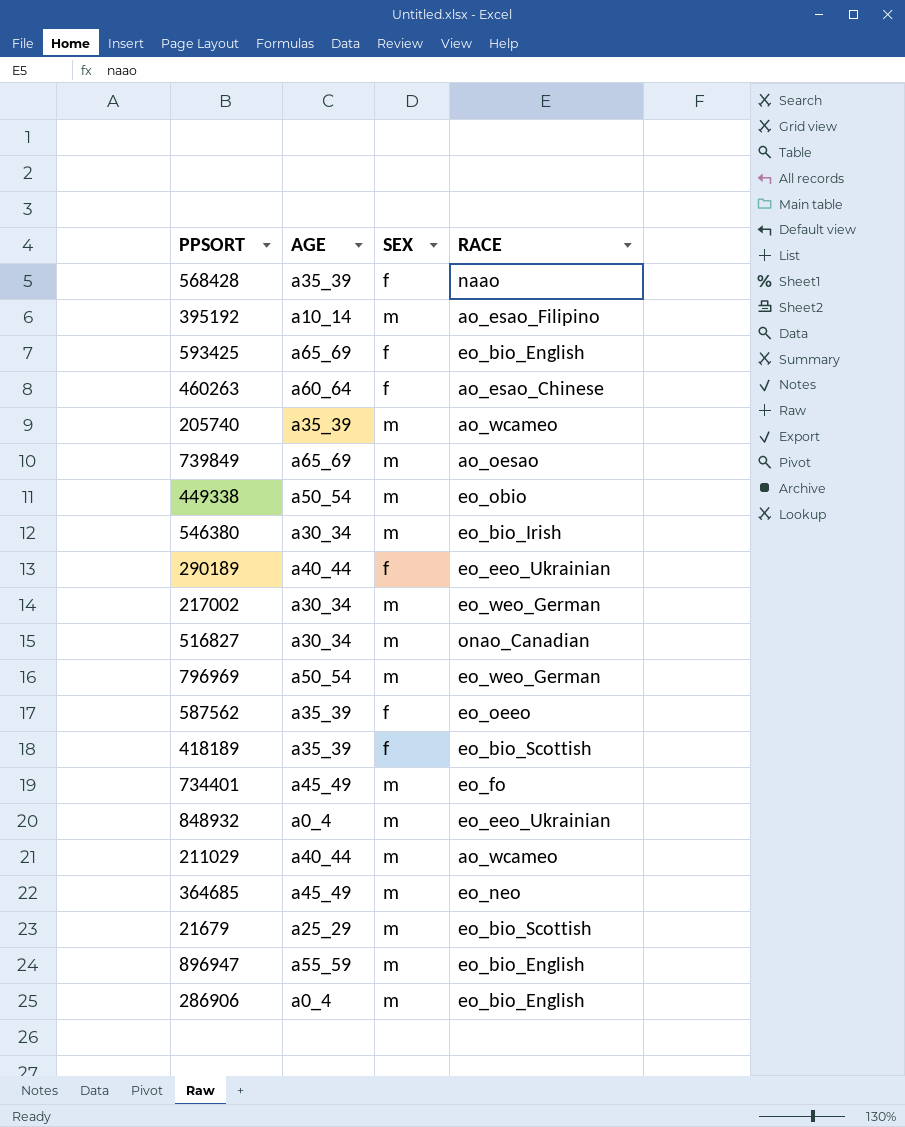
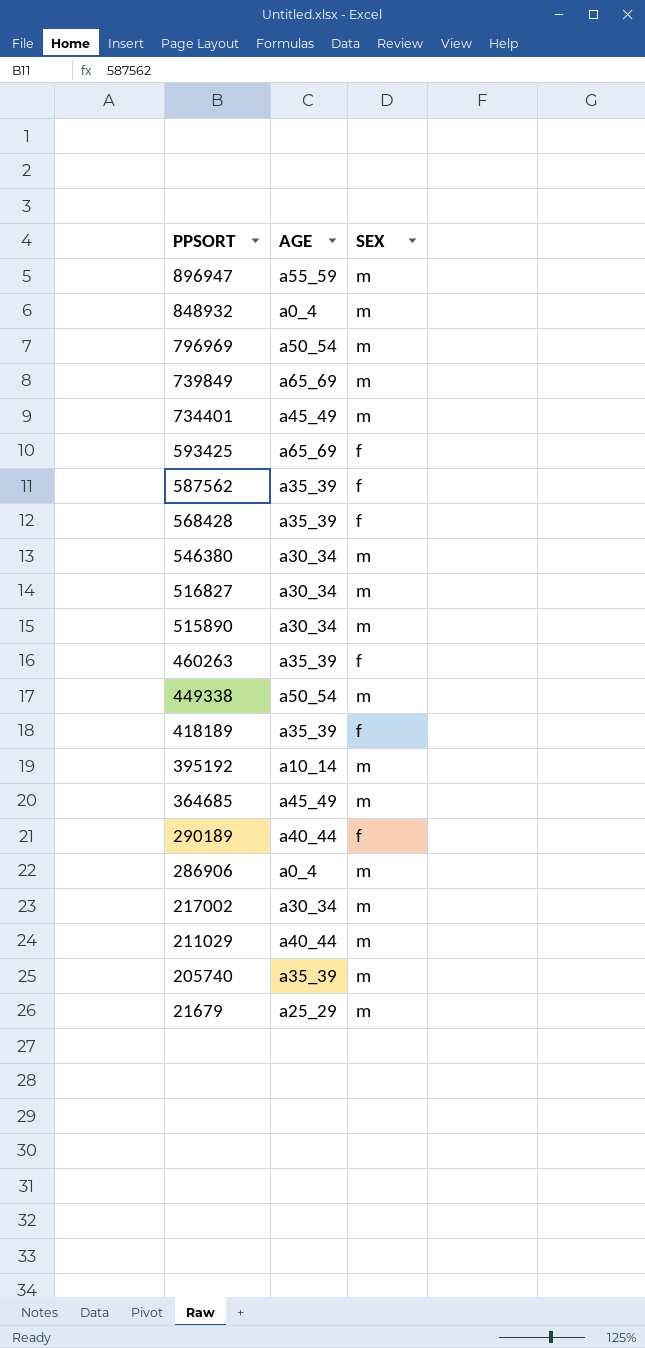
row order: none -> PPSORT descending
column RACE | position: 4 -> none
row 515890: none -> a30_34 | m
460263 | AGE: a60_64 -> a35_39

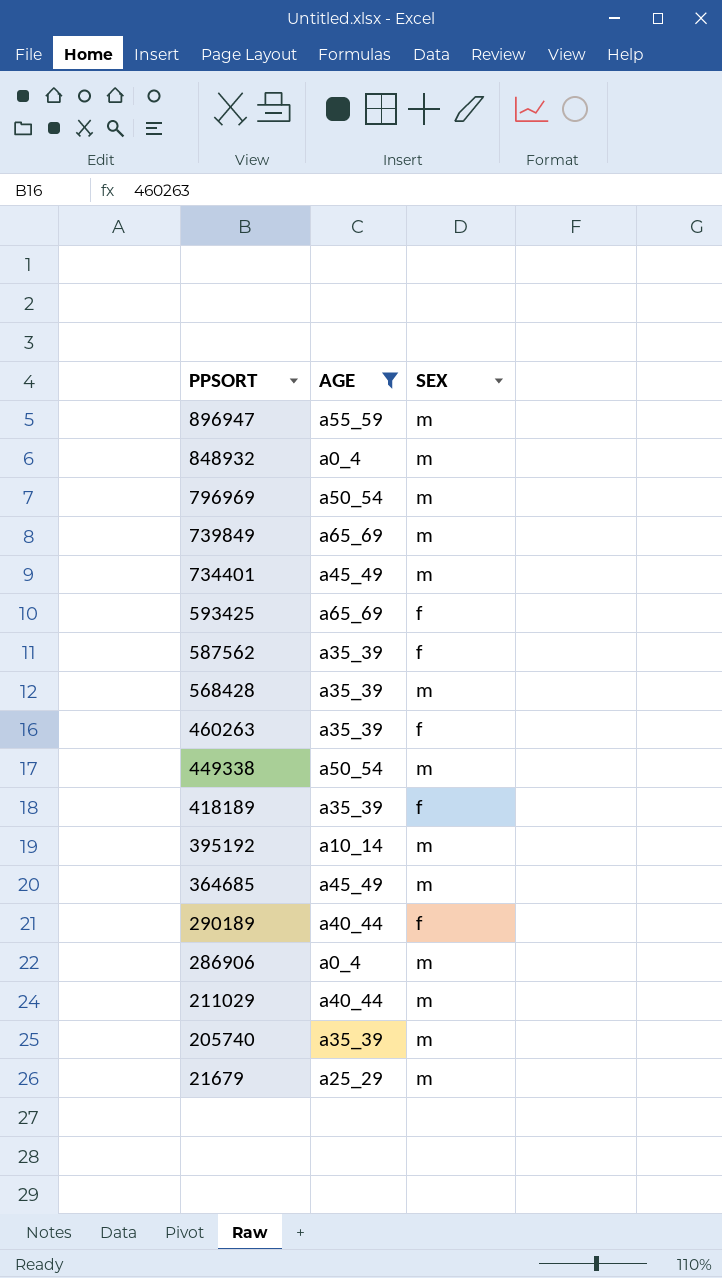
filter: none -> AGE != a30_34
568428 | SEX: f -> m

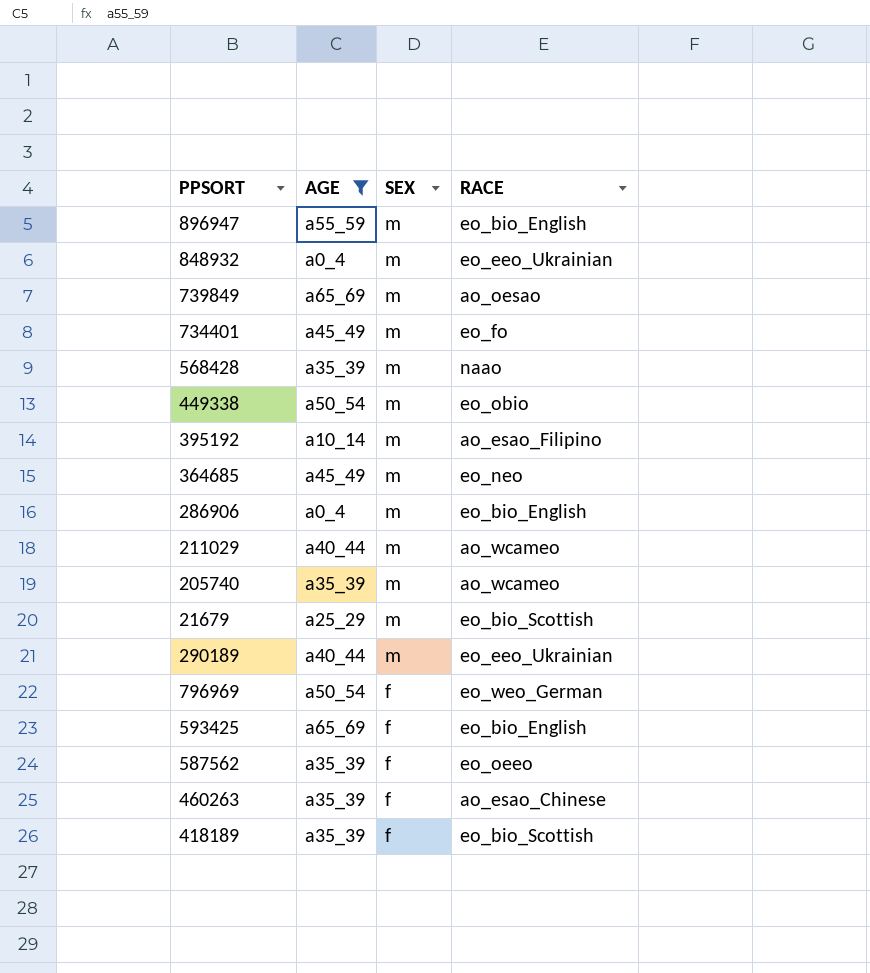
row order: PPSORT descending -> SEX descending
column RACE | position: none -> 4
290189 | SEX: f -> m
796969 | SEX: m -> f

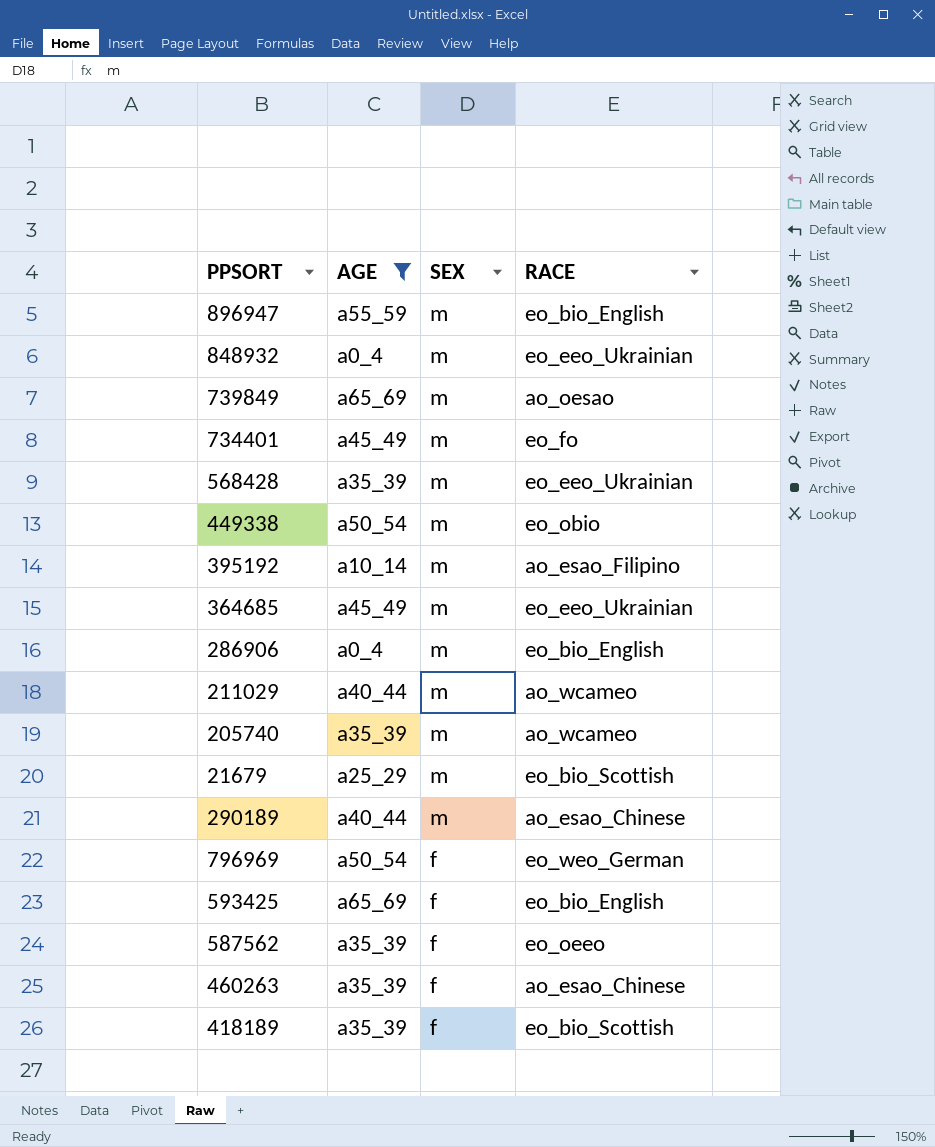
568428 | RACE: naao -> eo_eeo_Ukrainian
364685 | RACE: eo_neo -> eo_eeo_Ukrainian
290189 | RACE: eo_eeo_Ukrainian -> ao_esao_Chinese

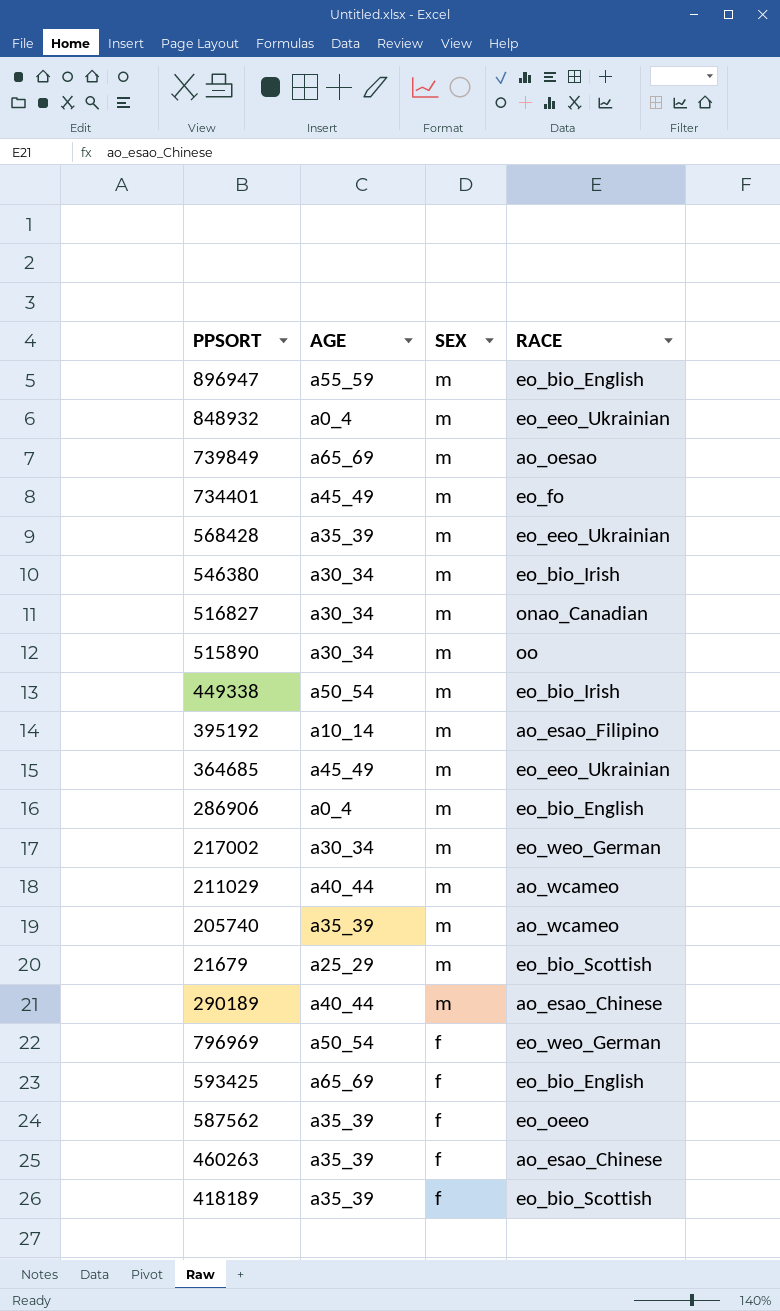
filter: AGE != a30_34 -> none
449338 | RACE: eo_obio -> eo_bio_Irish

